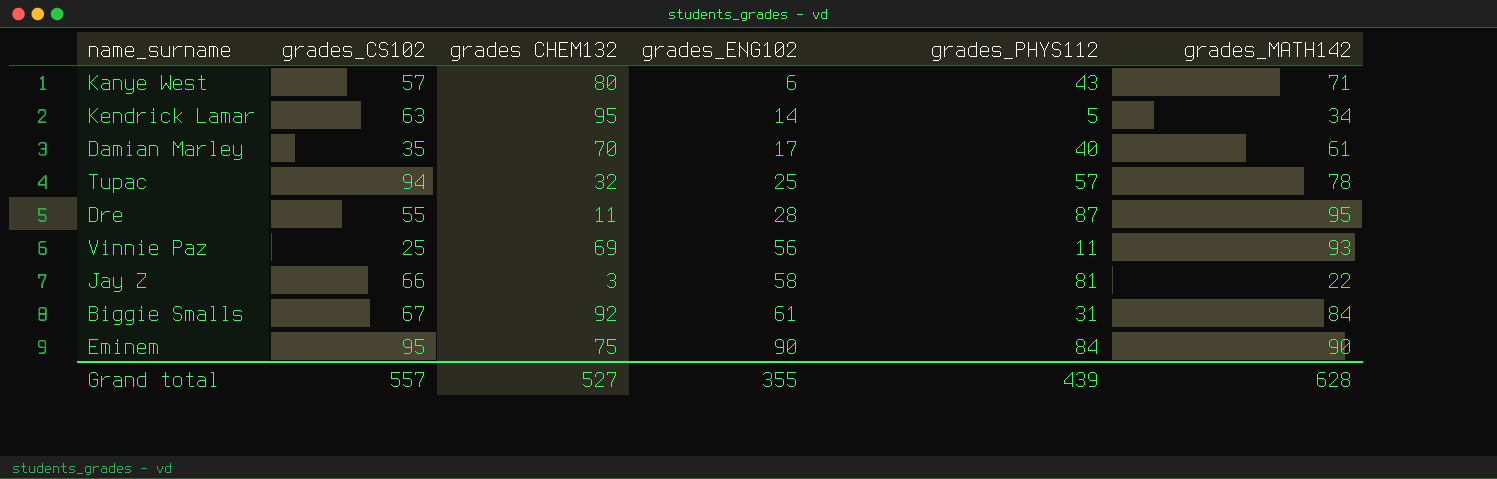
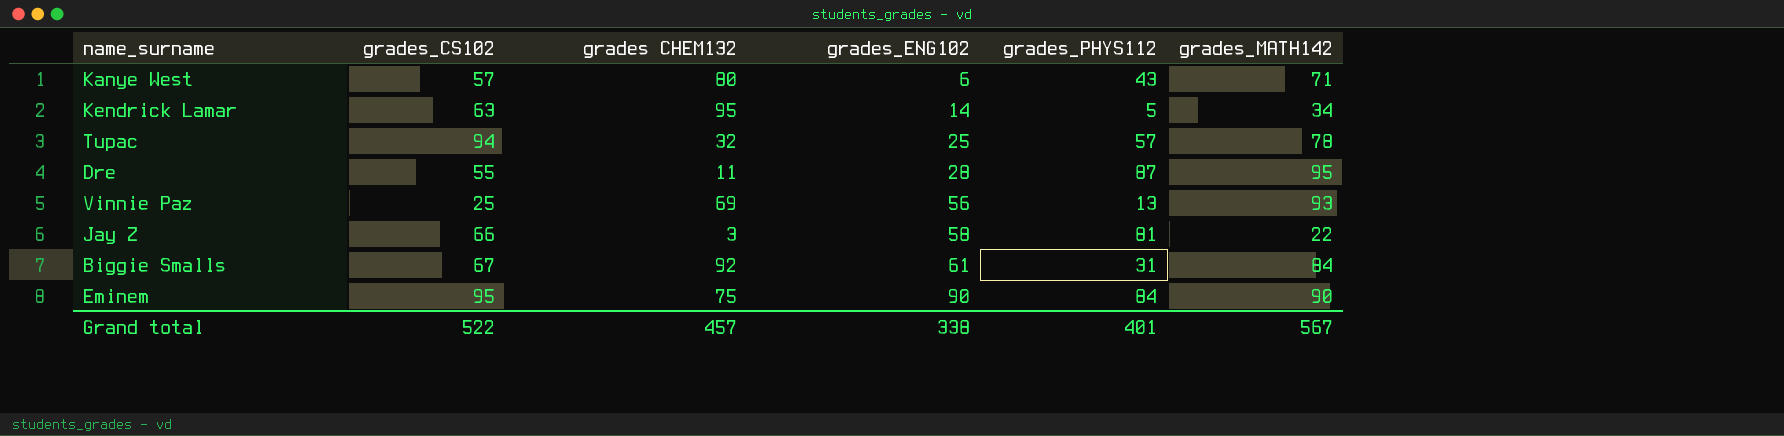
row Damian Marley: 35 | 70 | 17 | 40 | 61 -> none
Vinnie Paz | grades_PHYS112: 11 -> 13
Grand total | grades_CS102: 557 -> 522
Grand total | grades CHEM132: 527 -> 457
Grand total | grades_ENG102: 355 -> 338
Grand total | grades_PHYS112: 439 -> 401
Grand total | grades_MATH142: 628 -> 567

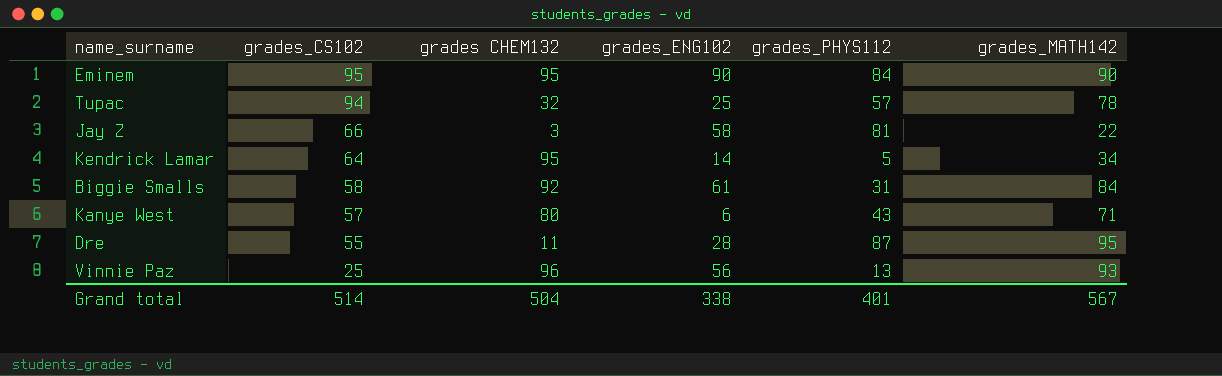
row order: grades_ENG102 ascending -> grades_CS102 descending
Eminem | grades CHEM132: 75 -> 95
Kendrick Lamar | grades_CS102: 63 -> 64
Biggie Smalls | grades_CS102: 67 -> 58
Vinnie Paz | grades CHEM132: 69 -> 96
Grand total | grades_CS102: 522 -> 514
Grand total | grades CHEM132: 457 -> 504

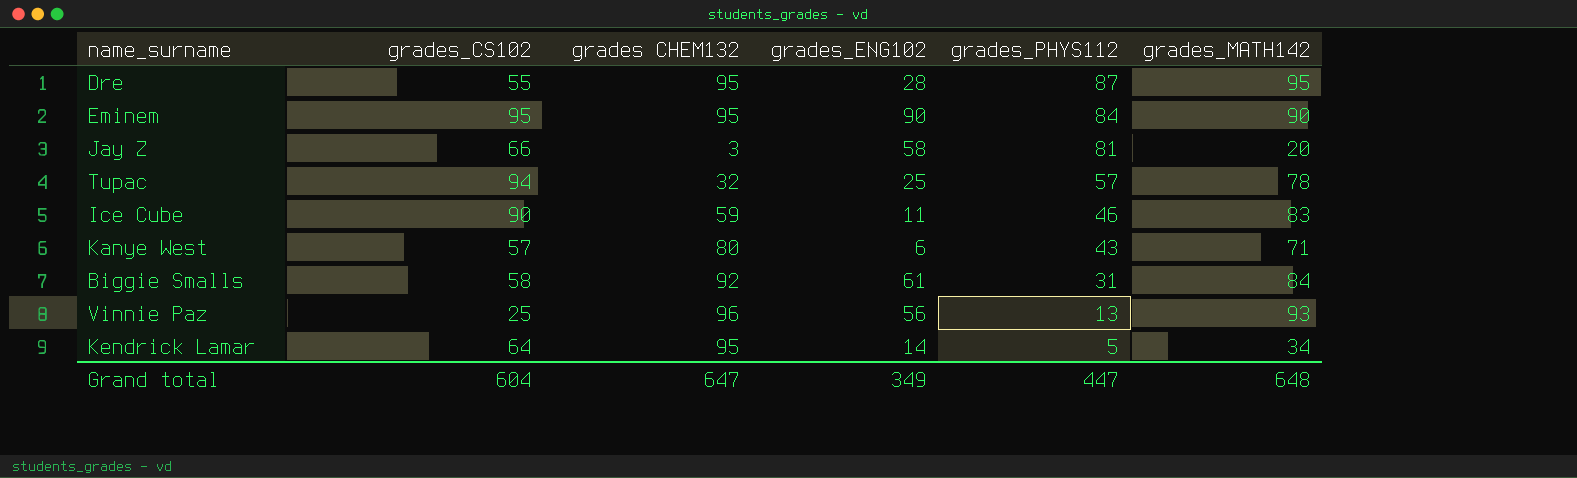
row order: grades_CS102 descending -> grades_PHYS112 descending
Dre | grades CHEM132: 11 -> 95
Jay Z | grades_MATH142: 22 -> 20
row Ice Cube: none -> 90 | 59 | 11 | 46 | 83
Grand total | grades_CS102: 514 -> 604
Grand total | grades CHEM132: 504 -> 647
Grand total | grades_ENG102: 338 -> 349
Grand total | grades_PHYS112: 401 -> 447
Grand total | grades_MATH142: 567 -> 648

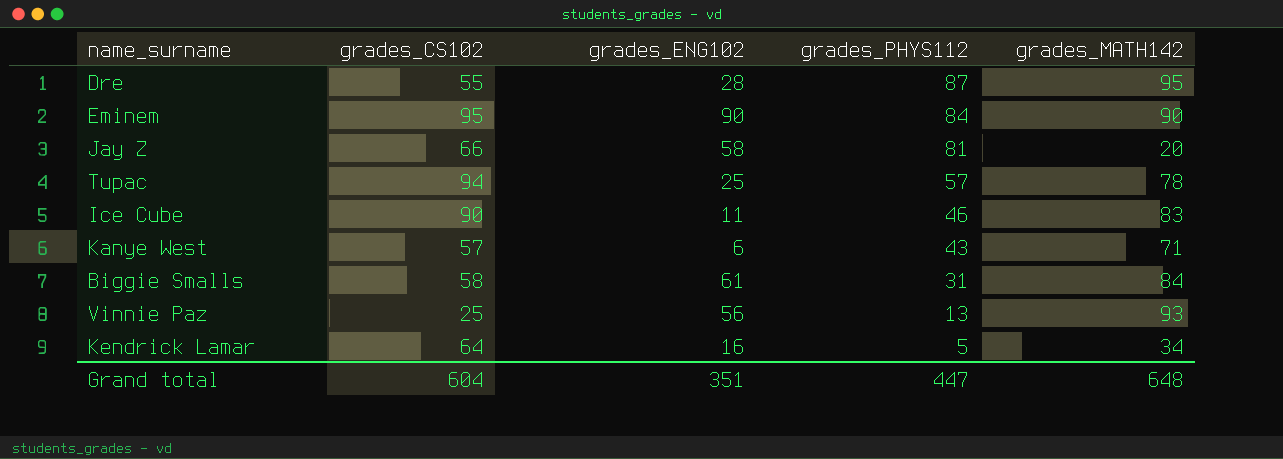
column grades CHEM132 | position: 3 -> none
Kendrick Lamar | grades_ENG102: 14 -> 16
Grand total | grades_ENG102: 349 -> 351

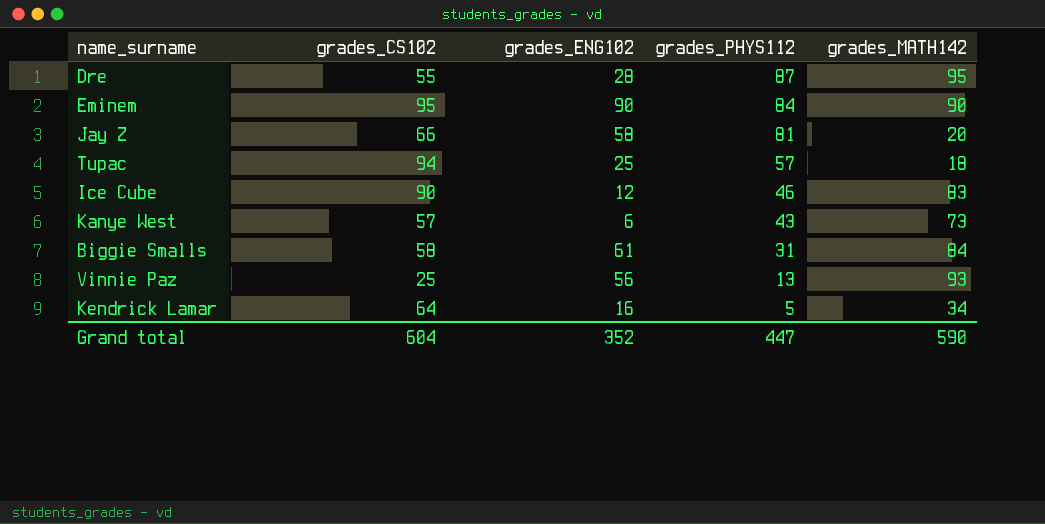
Tupac | grades_MATH142: 78 -> 18
Ice Cube | grades_ENG102: 11 -> 12
Kanye West | grades_MATH142: 71 -> 73
Grand total | grades_ENG102: 351 -> 352
Grand total | grades_MATH142: 648 -> 590

